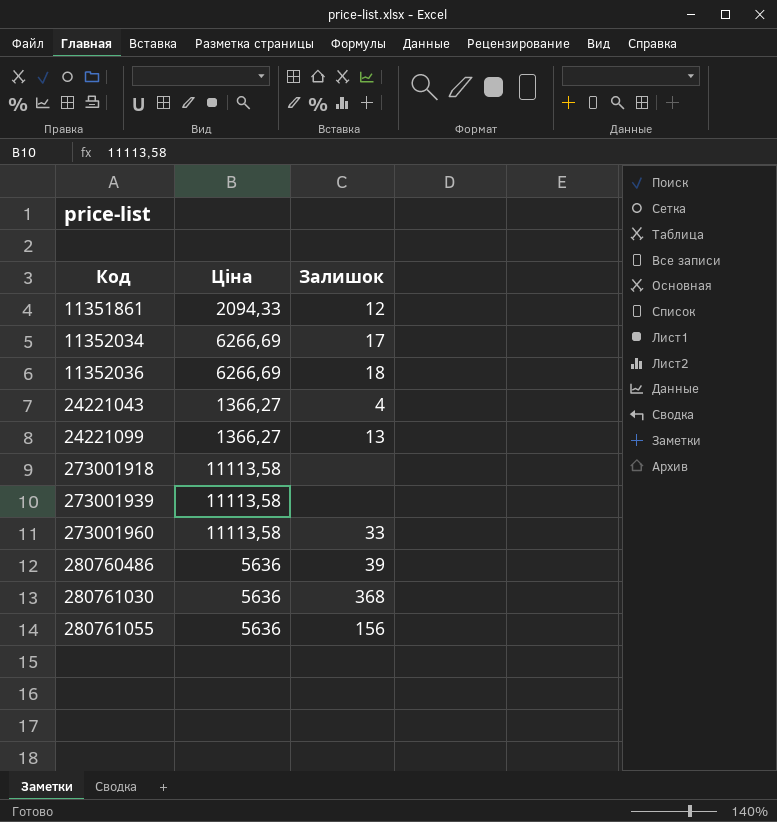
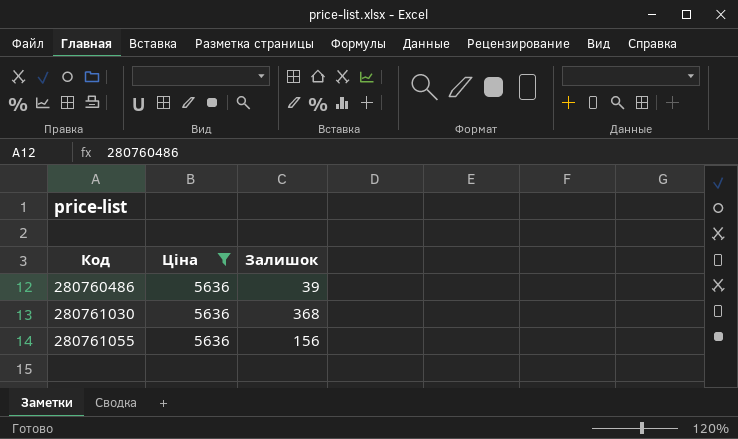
filter: none -> Ціна = 5636

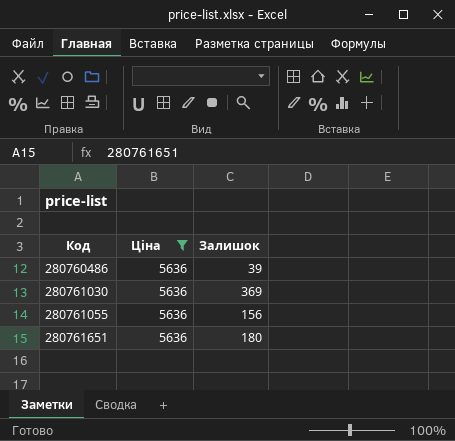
280761030 | Залишок: 368 -> 369
row 280761651: none -> 5636 | 180

